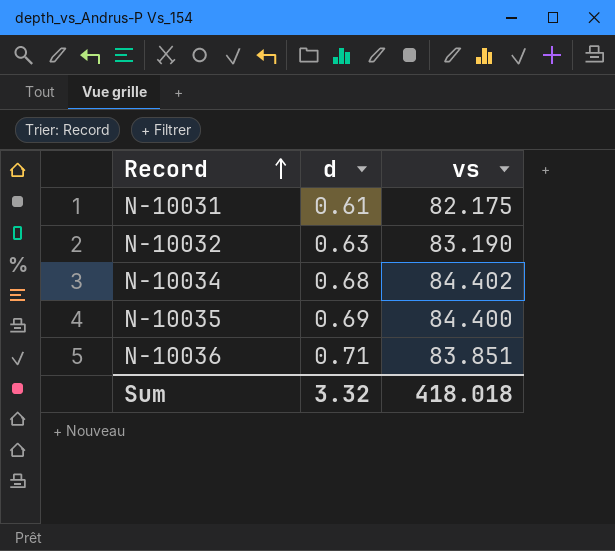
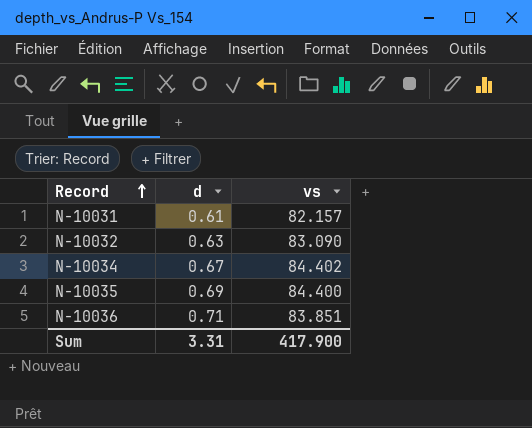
N-10031 | vs: 82.175 -> 82.157
N-10032 | vs: 83.190 -> 83.090
N-10034 | d: 0.68 -> 0.67
Sum | d: 3.32 -> 3.31
Sum | vs: 418.018 -> 417.900

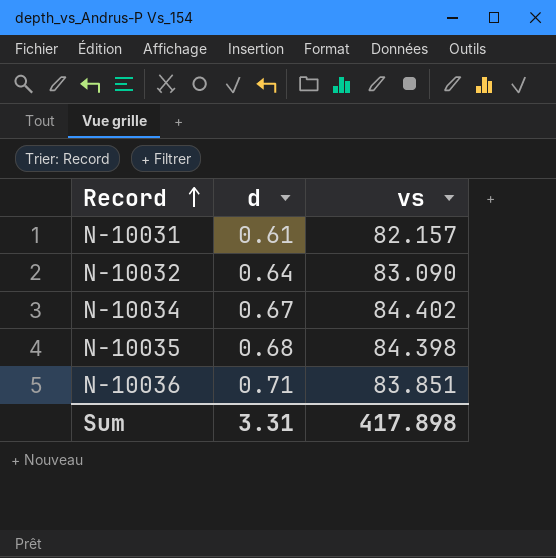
N-10032 | d: 0.63 -> 0.64
N-10035 | d: 0.69 -> 0.68
N-10035 | vs: 84.400 -> 84.398
Sum | vs: 417.900 -> 417.898

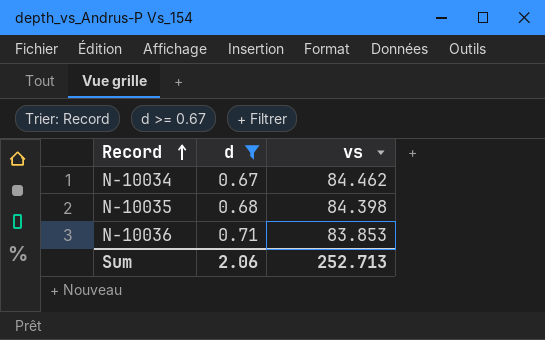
filter: none -> d >= 0.67
N-10034 | vs: 84.402 -> 84.462
N-10036 | vs: 83.851 -> 83.853
Sum | d: 3.31 -> 2.06
Sum | vs: 417.898 -> 252.713

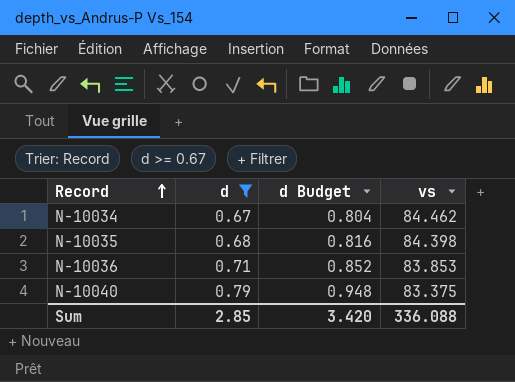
column d Budget | formula: none -> [d] * 1.2
row N-10040: none -> 0.79 | 0.948 | 83.375
Sum | d: 2.06 -> 2.85
Sum | vs: 252.713 -> 336.088

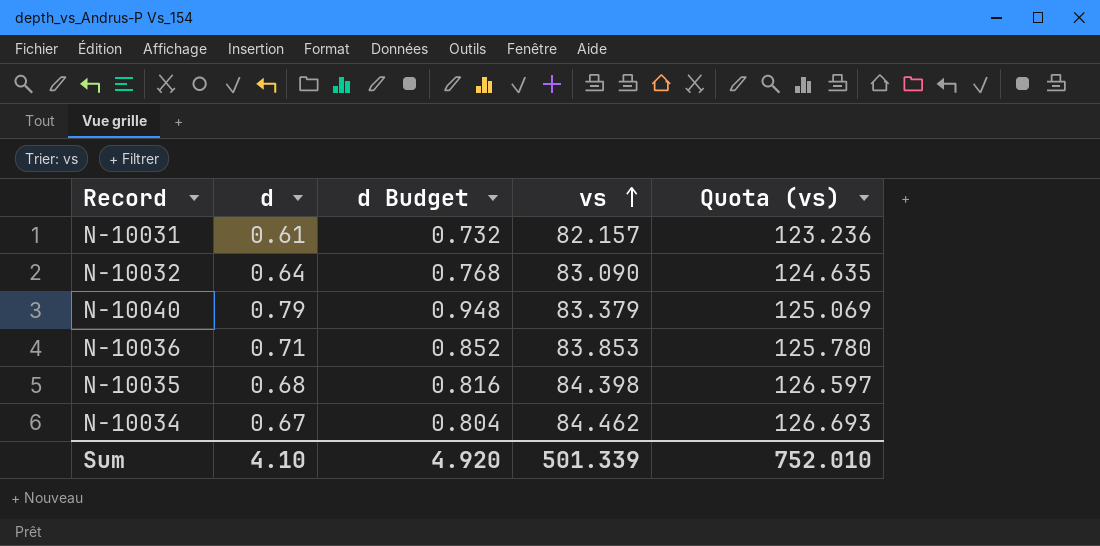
filter: d >= 0.67 -> none
row order: Record ascending -> vs ascending
column Quota (vs) | formula: none -> [vs] * 1.5
N-10040 | vs: 83.375 -> 83.379
Sum | d: 2.85 -> 4.10
Sum | d Budget: 3.420 -> 4.920
Sum | vs: 336.088 -> 501.339

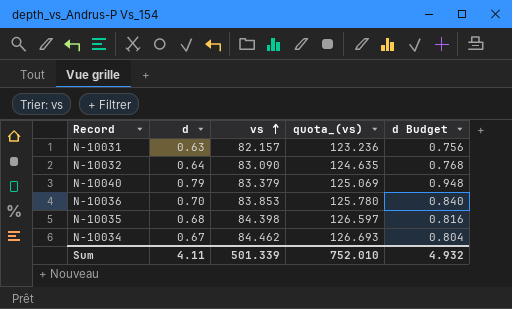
column name: Quota (vs) -> quota_(vs)
column d Budget | position: 3 -> 5
N-10031 | d: 0.61 -> 0.63
N-10031 | d Budget: 0.732 -> 0.756
N-10036 | d: 0.71 -> 0.70
N-10036 | d Budget: 0.852 -> 0.840
Sum | d: 4.10 -> 4.11
Sum | d Budget: 4.920 -> 4.932

